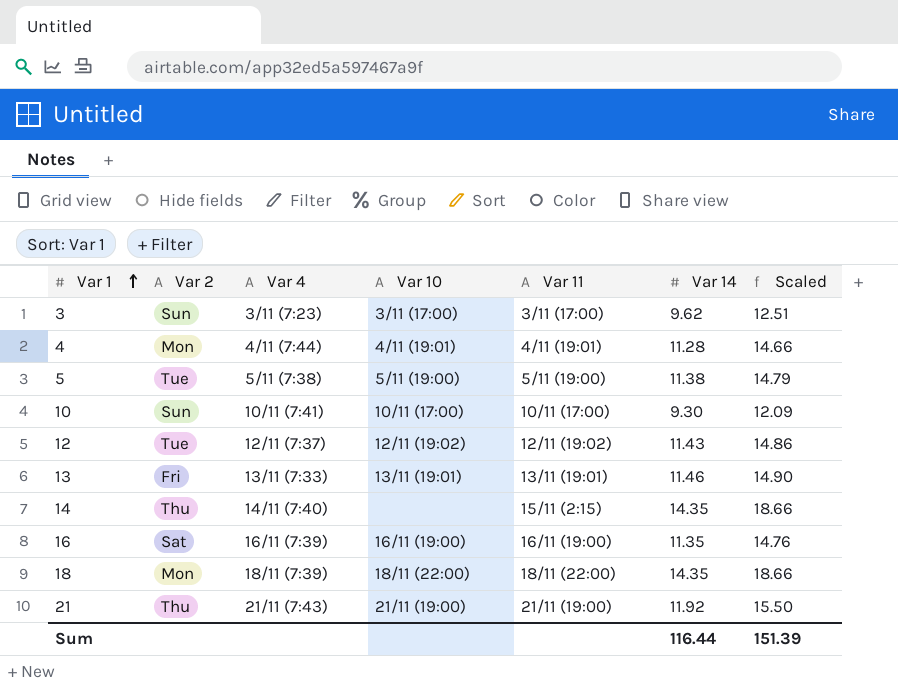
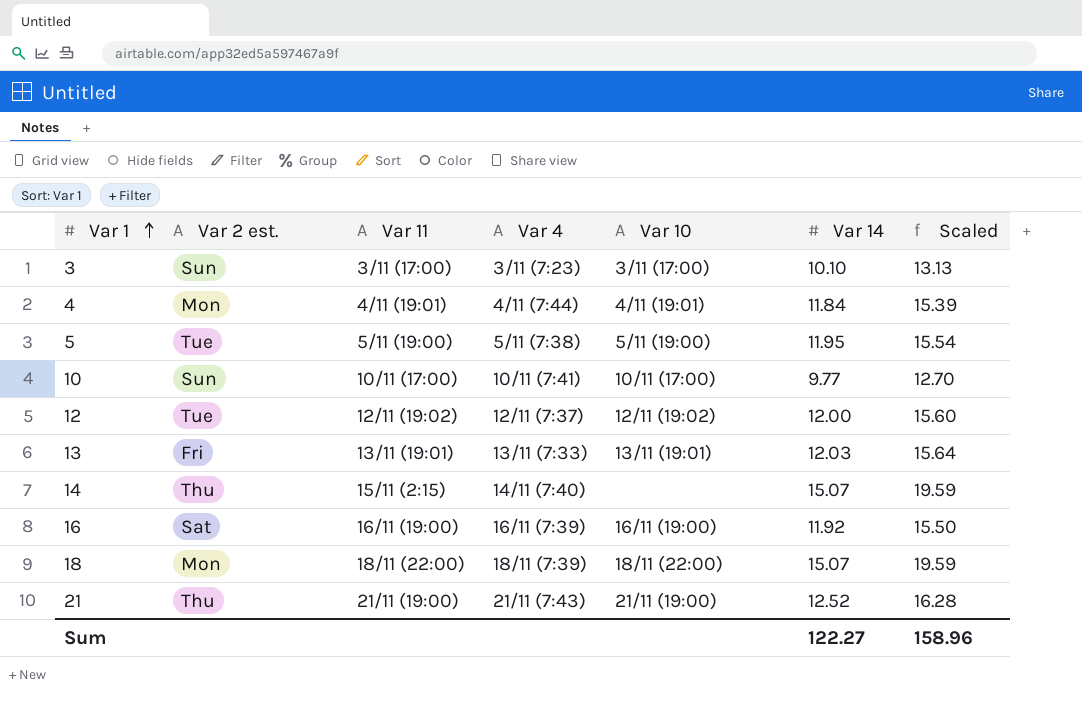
column name: Var 2 -> Var 2 est.
column Var 11 | position: 5 -> 3
3 | Var 14: 9.62 -> 10.10
3 | Scaled: 12.51 -> 13.13
4 | Var 14: 11.28 -> 11.84
4 | Scaled: 14.66 -> 15.39
5 | Var 14: 11.38 -> 11.95
5 | Scaled: 14.79 -> 15.54
10 | Var 14: 9.30 -> 9.77
10 | Scaled: 12.09 -> 12.70
12 | Var 14: 11.43 -> 12.00
12 | Scaled: 14.86 -> 15.60
13 | Var 14: 11.46 -> 12.03
13 | Scaled: 14.90 -> 15.64
14 | Var 14: 14.35 -> 15.07
14 | Scaled: 18.66 -> 19.59
16 | Var 14: 11.35 -> 11.92
16 | Scaled: 14.76 -> 15.50
18 | Var 14: 14.35 -> 15.07
18 | Scaled: 18.66 -> 19.59
21 | Var 14: 11.92 -> 12.52
21 | Scaled: 15.50 -> 16.28
Sum | Var 14: 116.44 -> 122.27
Sum | Scaled: 151.39 -> 158.96

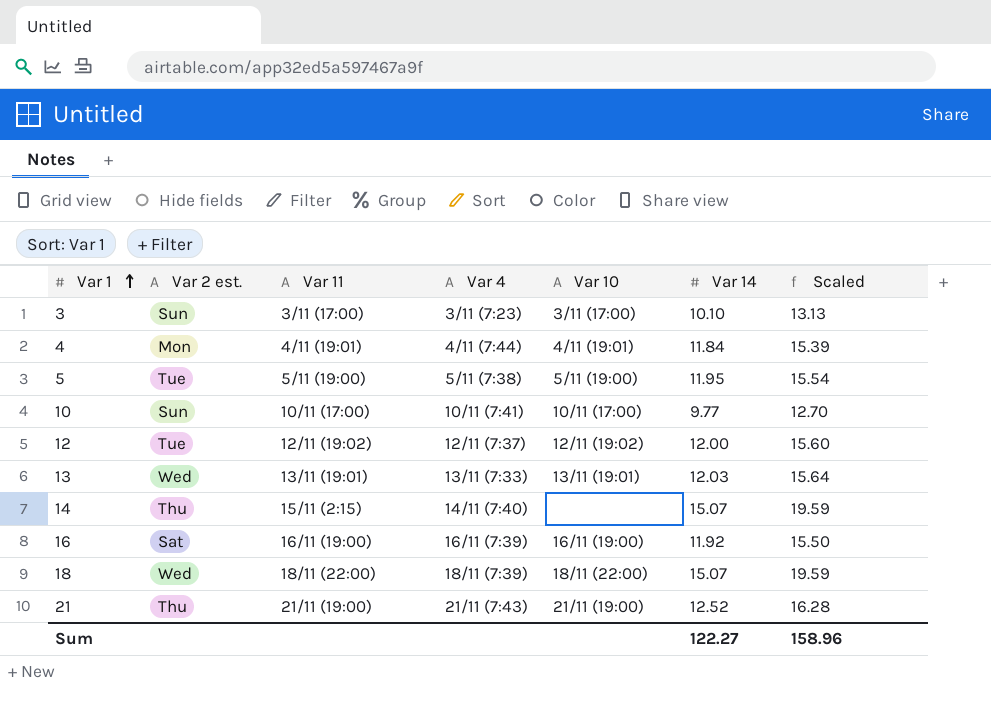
13 | Var 2 est.: Fri -> Wed
18 | Var 2 est.: Mon -> Wed

